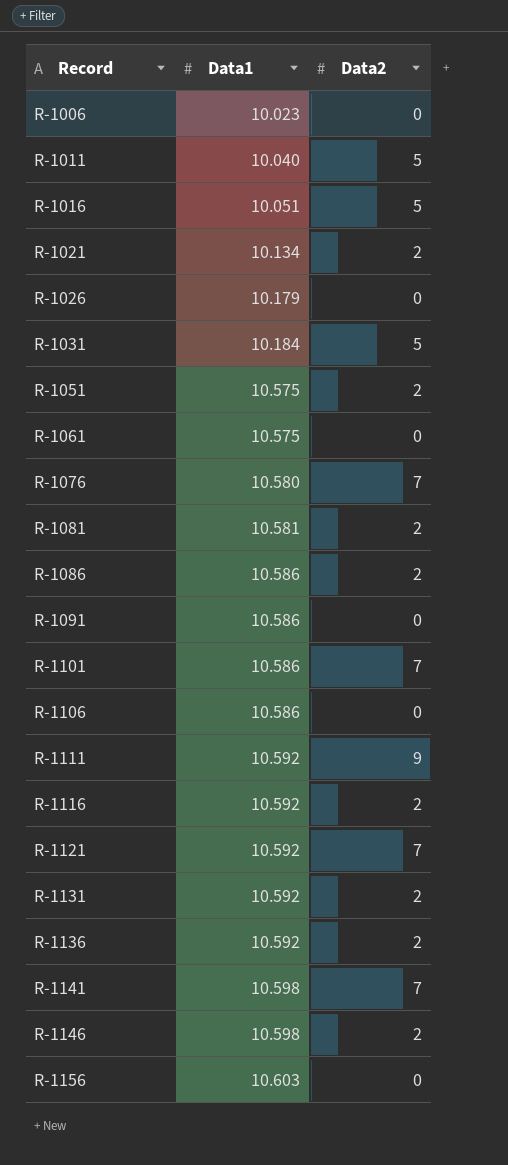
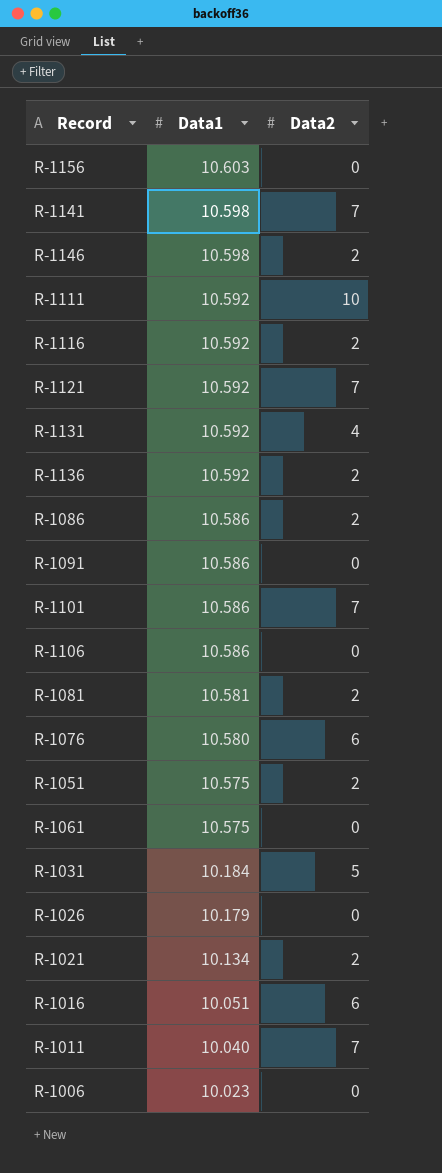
row order: Record ascending -> Data1 descending
R-1111 | Data2: 9 -> 10
R-1131 | Data2: 2 -> 4
R-1076 | Data2: 7 -> 6
R-1016 | Data2: 5 -> 6
R-1011 | Data2: 5 -> 7

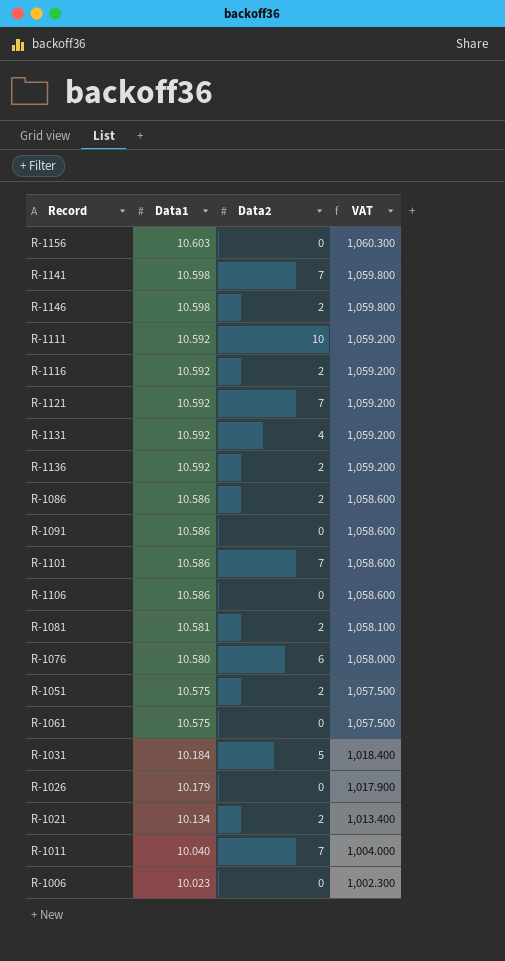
column VAT | formula: none -> [Data1] * 100
row R-1016: 10.051 | 6 -> none

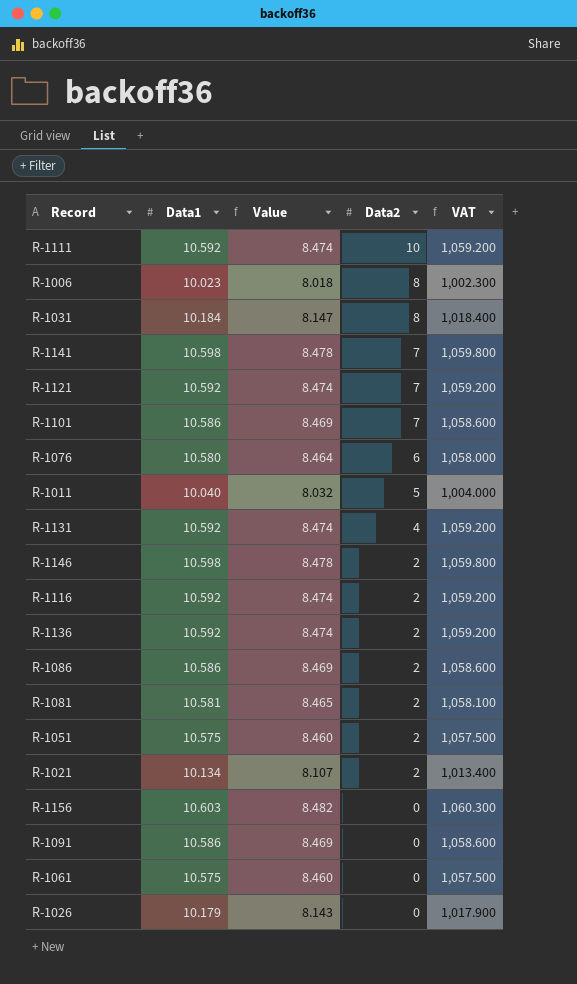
row order: Data1 descending -> Data2 descending
column Value | formula: none -> [Data1] * 0.8
row R-1106: 10.586 | 0 | 1,058.600 -> none
R-1006 | Data2: 0 -> 8
R-1031 | Data2: 5 -> 8
R-1011 | Data2: 7 -> 5

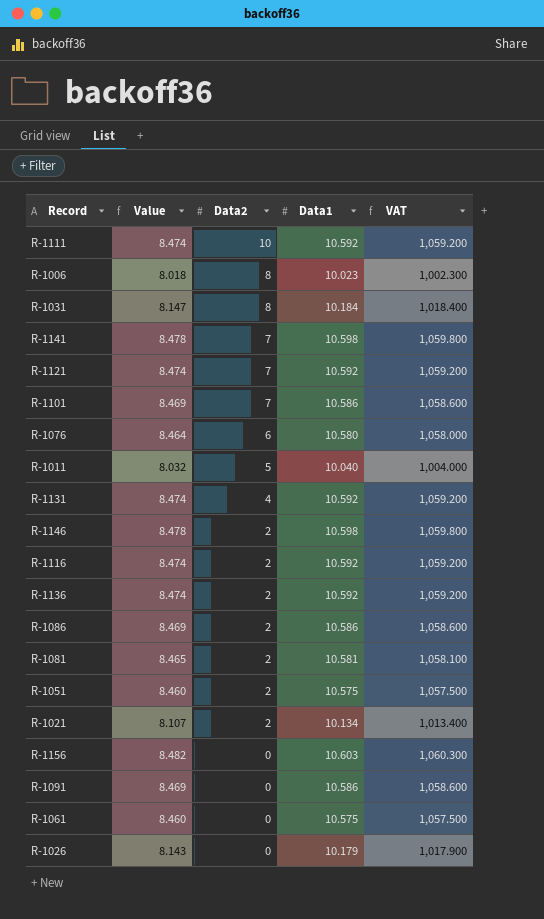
column Data1 | position: 2 -> 4

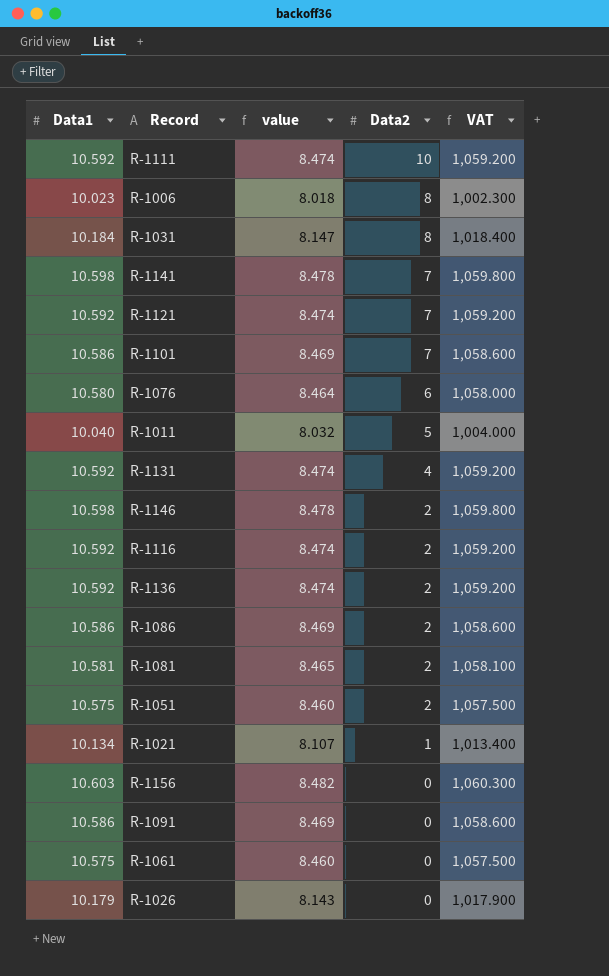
column Data1 | position: 4 -> 1
column name: Value -> value
R-1021 | Data2: 2 -> 1

